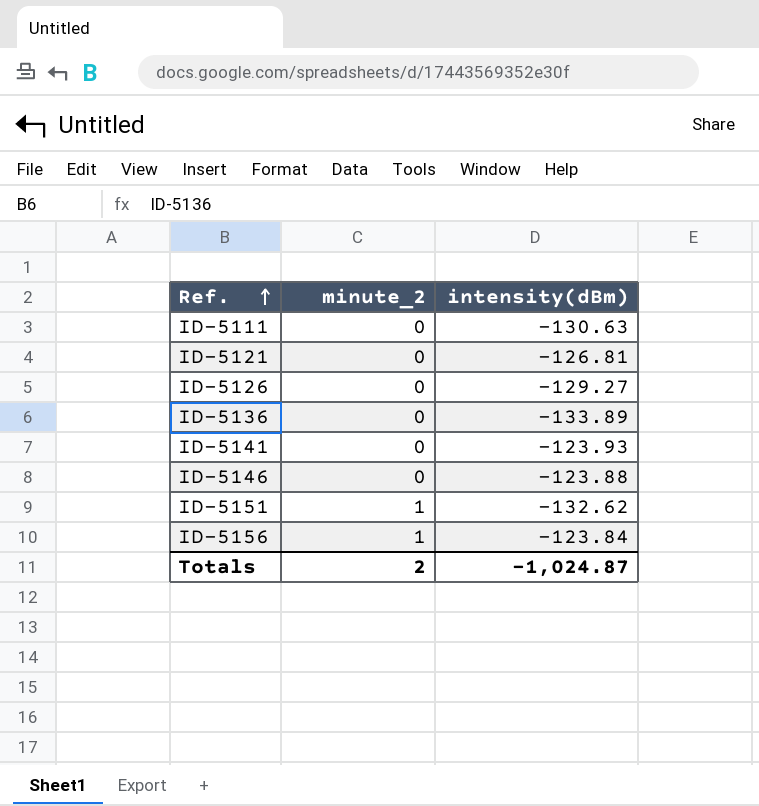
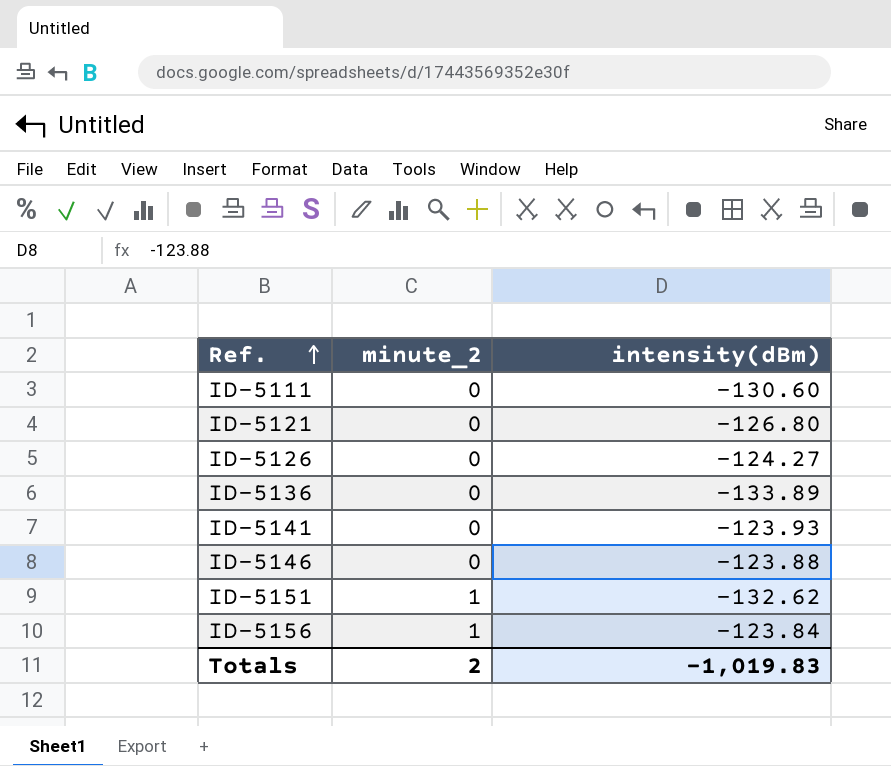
ID-5111 | intensity(dBm): -130.63 -> -130.60
ID-5121 | intensity(dBm): -126.81 -> -126.80
ID-5126 | intensity(dBm): -129.27 -> -124.27
Totals | intensity(dBm): -1,024.87 -> -1,019.83

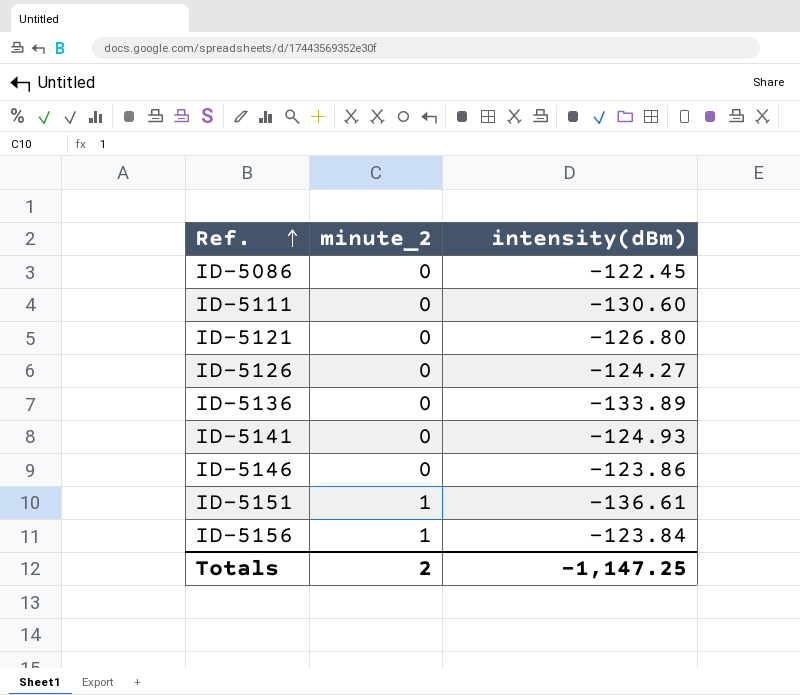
row ID-5086: none -> 0 | -122.45
ID-5141 | intensity(dBm): -123.93 -> -124.93
ID-5146 | intensity(dBm): -123.88 -> -123.86
ID-5151 | intensity(dBm): -132.62 -> -136.61
Totals | intensity(dBm): -1,019.83 -> -1,147.25

